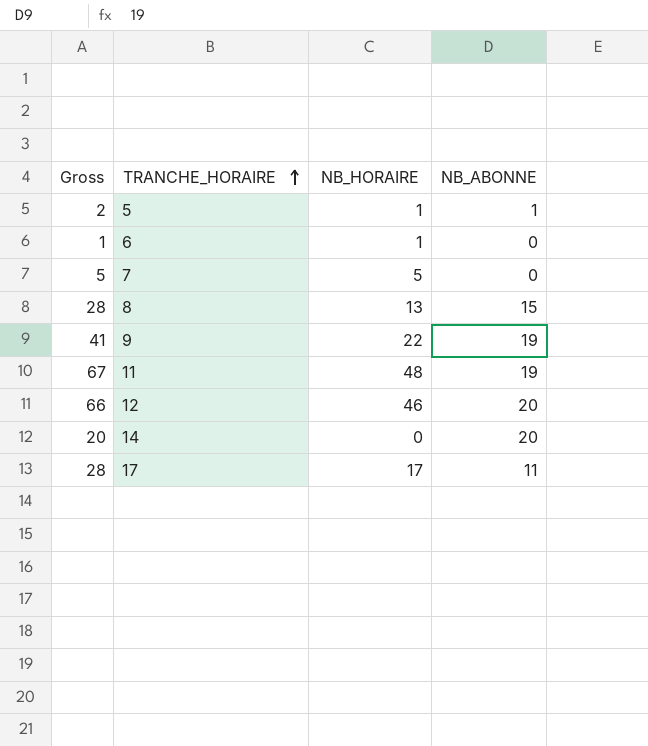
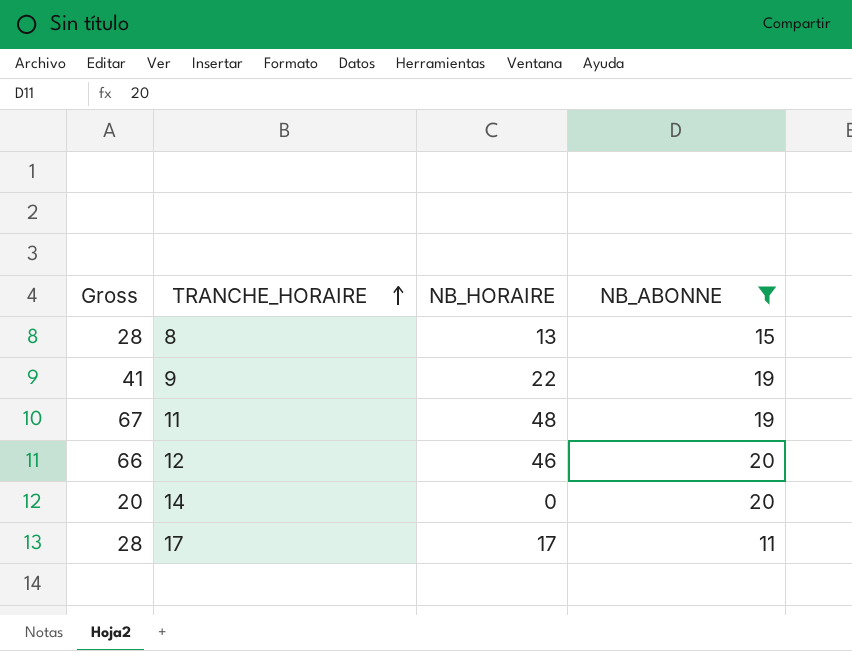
filter: none -> NB_ABONNE >= 11

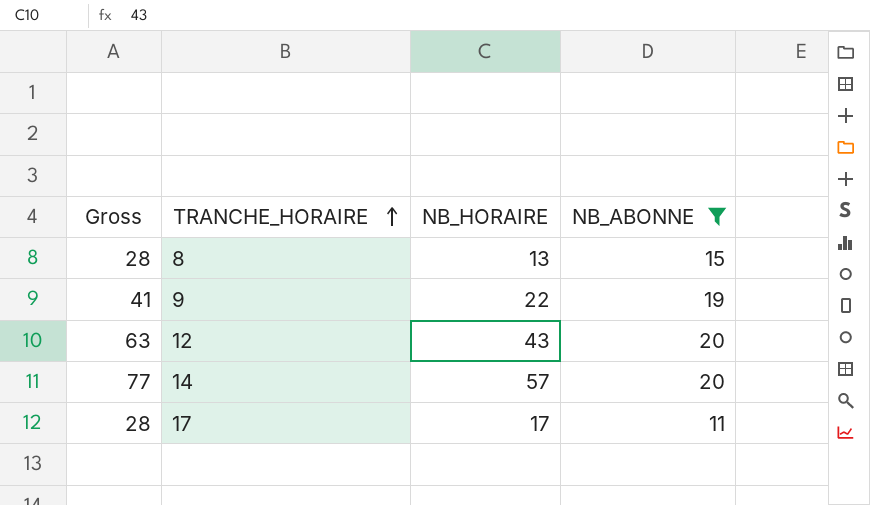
row 11: 67 | 48 | 19 -> none
12 | Gross: 66 -> 63
12 | NB_HORAIRE: 46 -> 43
14 | Gross: 20 -> 77
14 | NB_HORAIRE: 0 -> 57

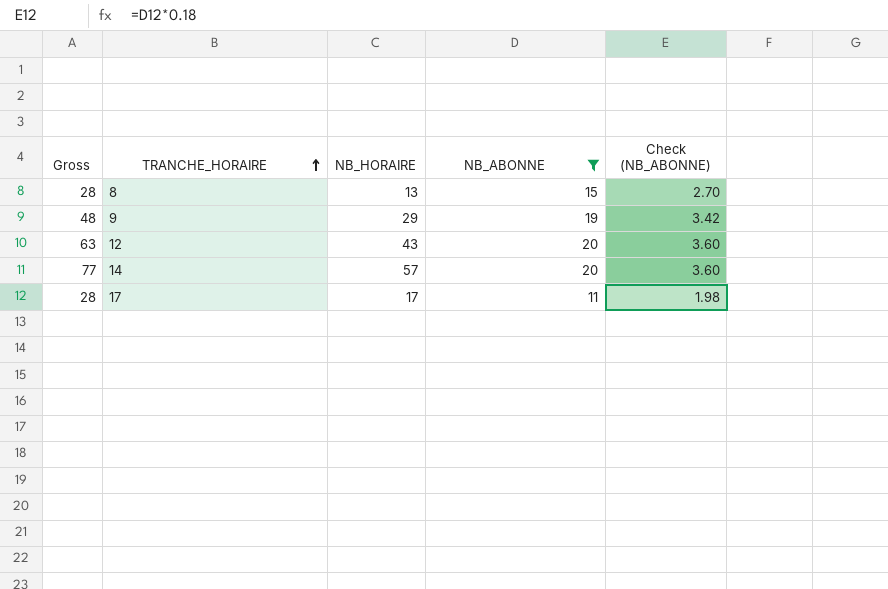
column Check (NB_ABONNE) | formula: none -> [NB_ABONNE] * 0.18
9 | Gross: 41 -> 48
9 | NB_HORAIRE: 22 -> 29

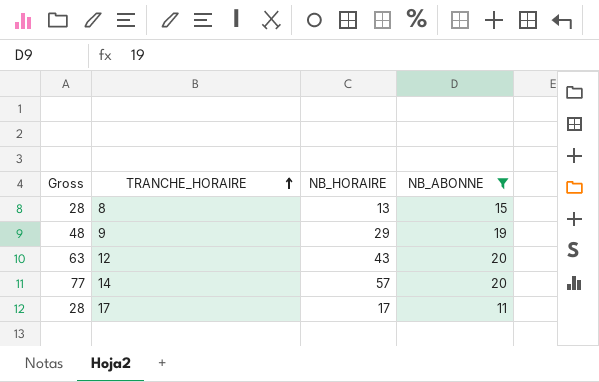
column Check (NB_ABONNE) | formula: [NB_ABONNE] * 0.18 -> none

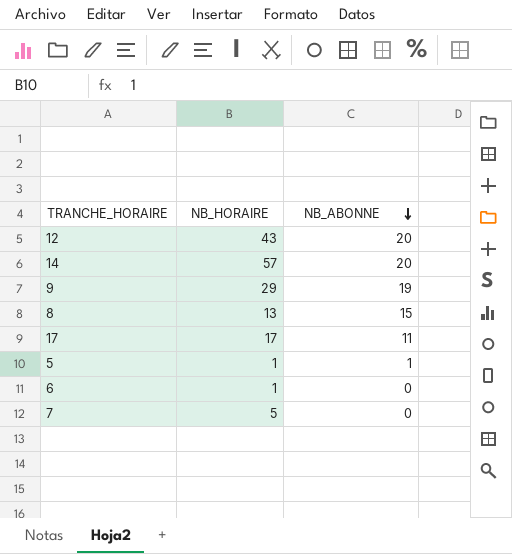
filter: NB_ABONNE >= 11 -> none
row order: TRANCHE_HORAIRE ascending -> NB_ABONNE descending
column Gross | formula: [NB_HORAIRE] + [NB_ABONNE] -> none

